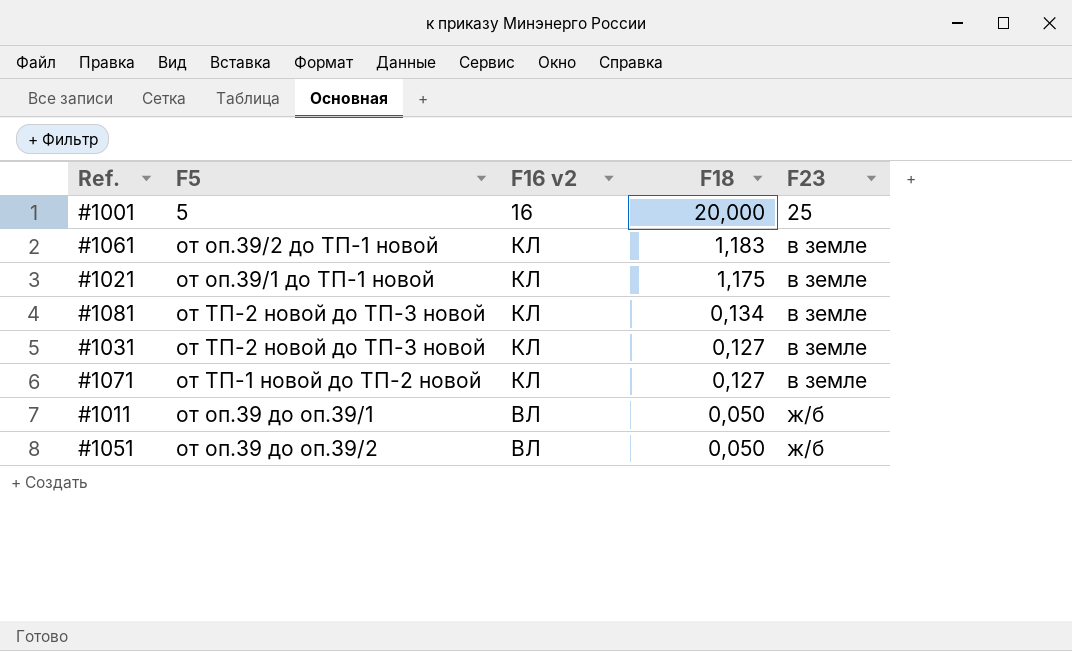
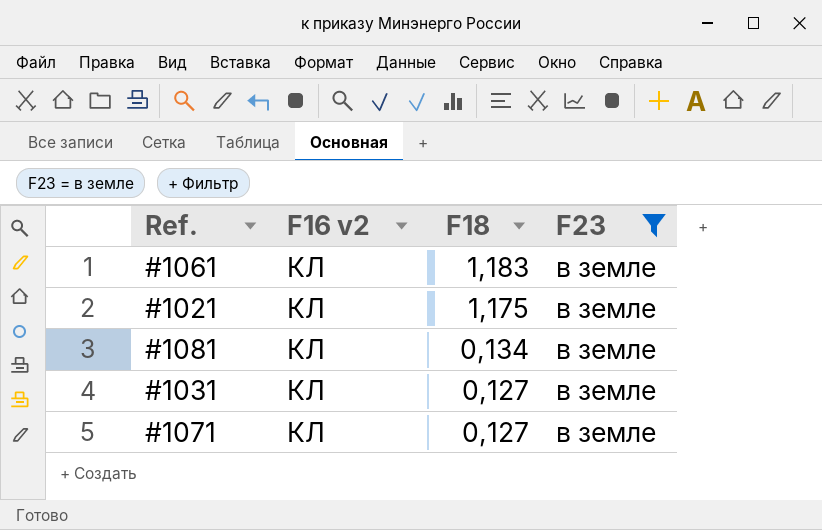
filter: none -> F23 = в земле
column F5 | position: 2 -> none

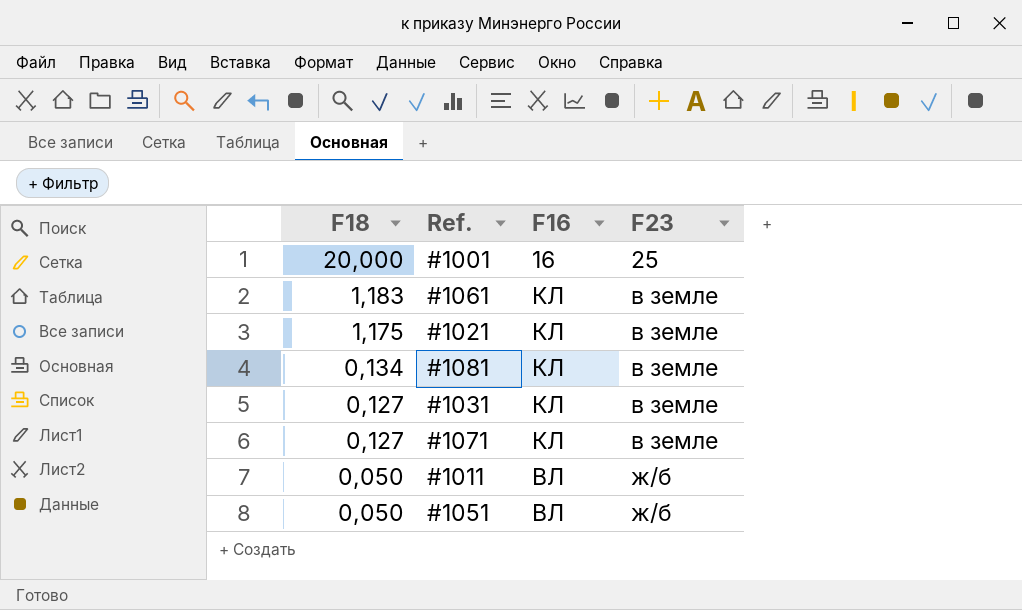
filter: F23 = в земле -> none
column F18 | position: 3 -> 1
column name: F16 v2 -> F16

